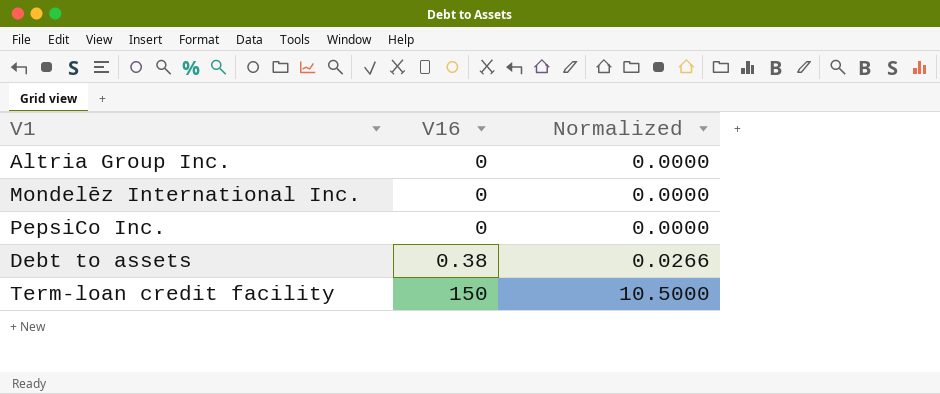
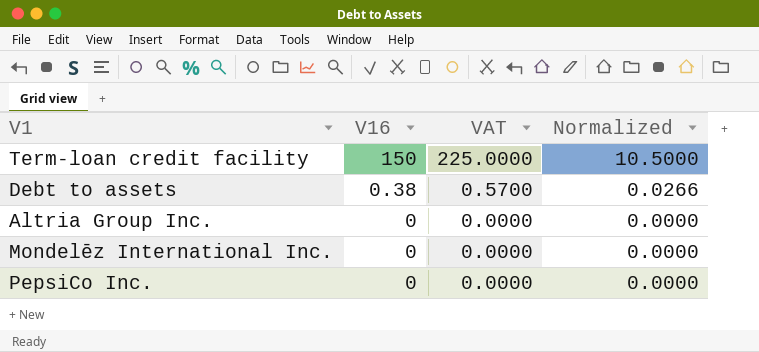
row order: V16 ascending -> V16 descending
column VAT | formula: none -> [V16] * 1.5

